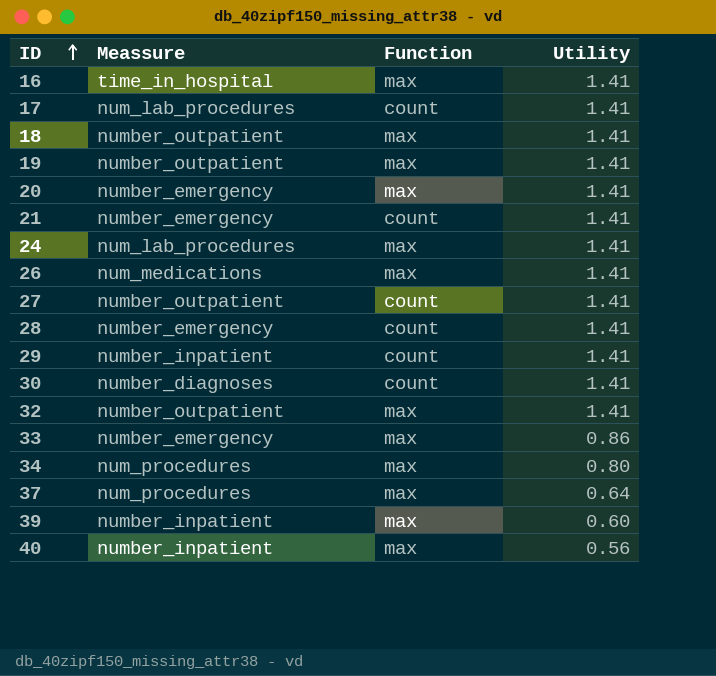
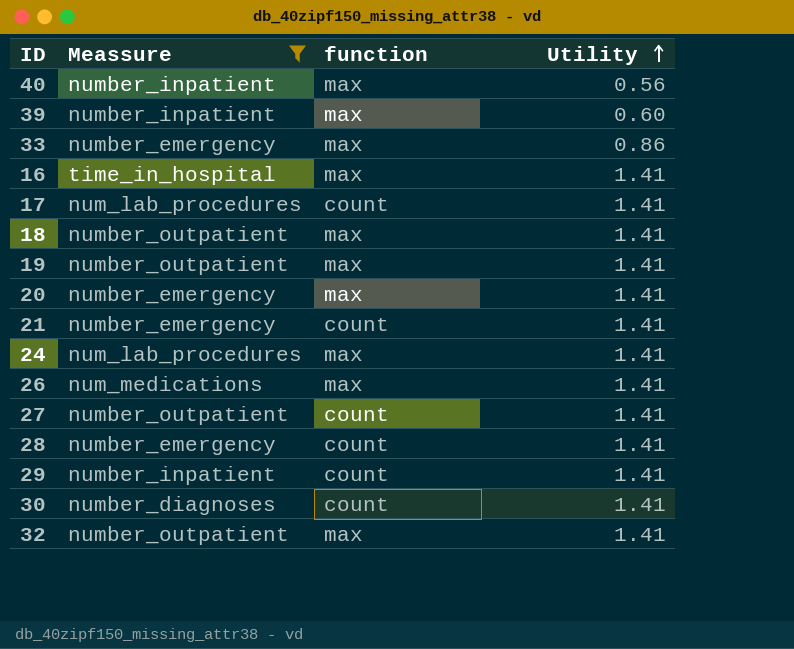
filter: none -> Meassure != num_procedures
row order: ID ascending -> Utility ascending
column name: Function -> function

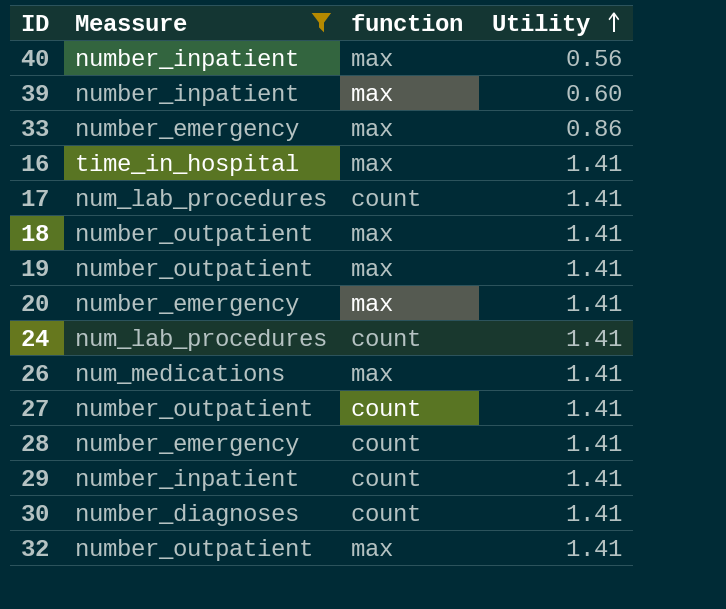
row 21: number_emergency | count | 1.41 -> none
24 | function: max -> count

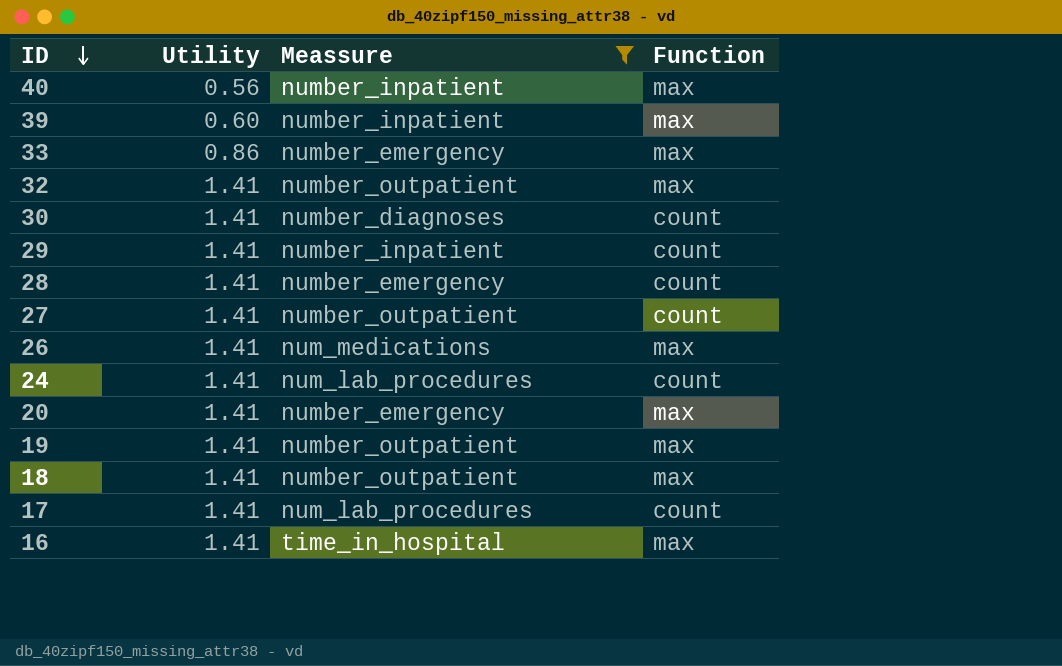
row order: Utility ascending -> ID descending
column Utility | position: 4 -> 2
column name: function -> Function

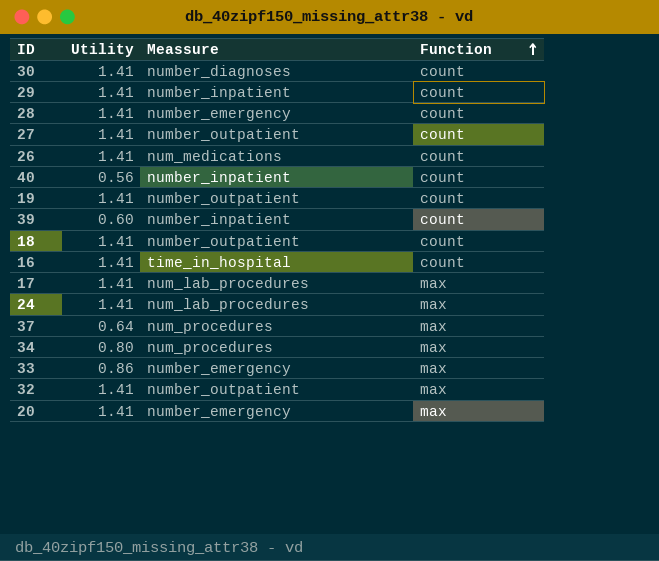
filter: Meassure != num_procedures -> none
row order: ID descending -> Function ascending
26 | Function: max -> count
40 | Function: max -> count
19 | Function: max -> count
39 | Function: max -> count
18 | Function: max -> count
16 | Function: max -> count
17 | Function: count -> max
24 | Function: count -> max

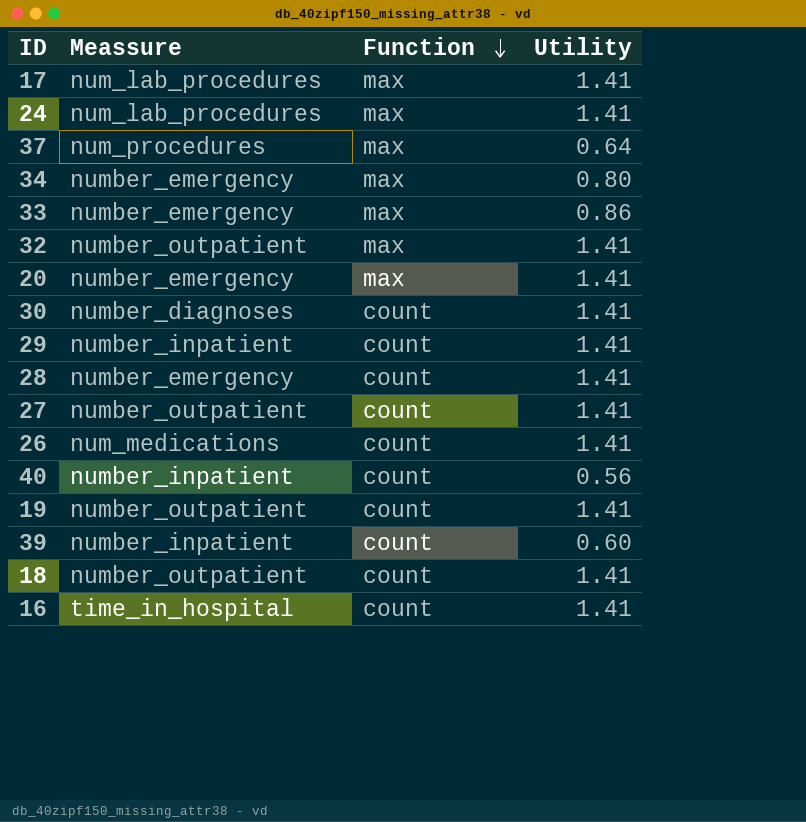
row order: Function ascending -> Function descending
column Utility | position: 2 -> 4
34 | Meassure: num_procedures -> number_emergency

